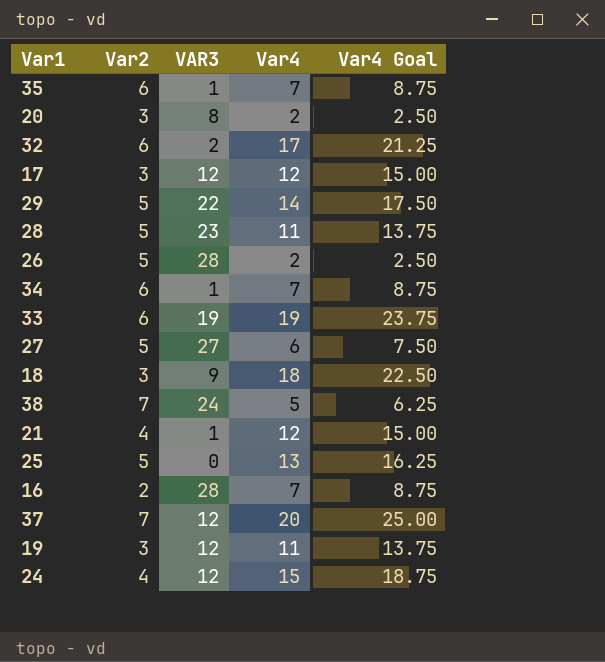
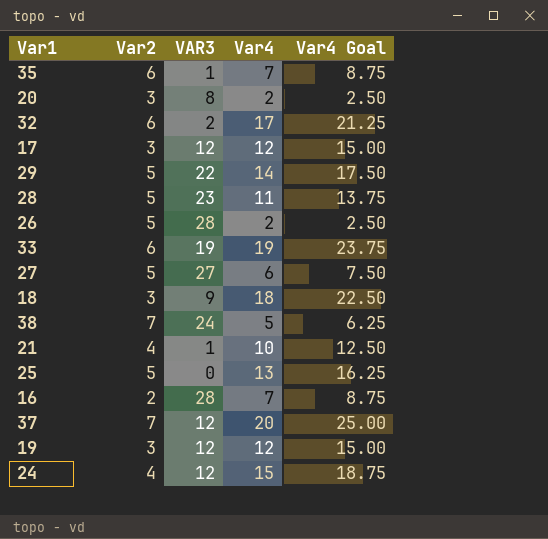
row 34: 6 | 1 | 7 | 8.75 -> none
21 | Var4: 12 -> 10
21 | Var4 Goal: 15.00 -> 12.50
19 | Var4: 11 -> 12
19 | Var4 Goal: 13.75 -> 15.00

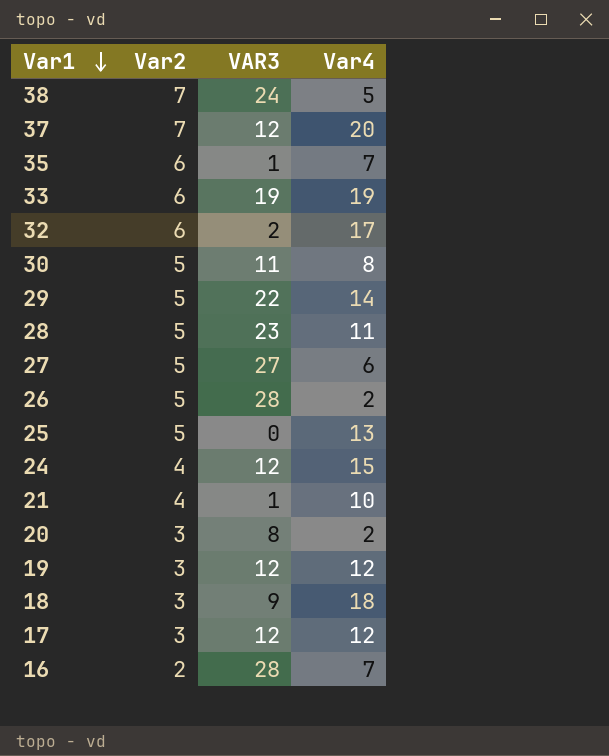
row order: none -> Var1 descending
column Var4 Goal | formula: [Var4] * 1.25 -> none
row 30: none -> 5 | 11 | 8

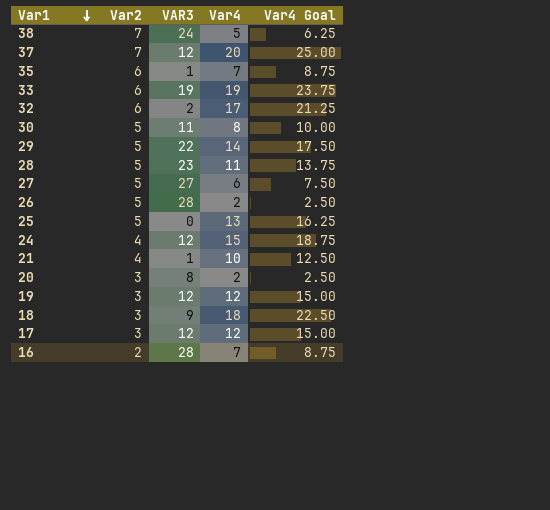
column Var4 Goal | formula: none -> [Var4] * 1.25

